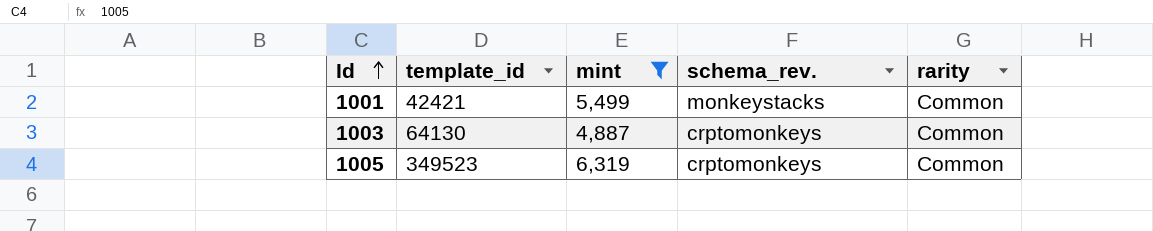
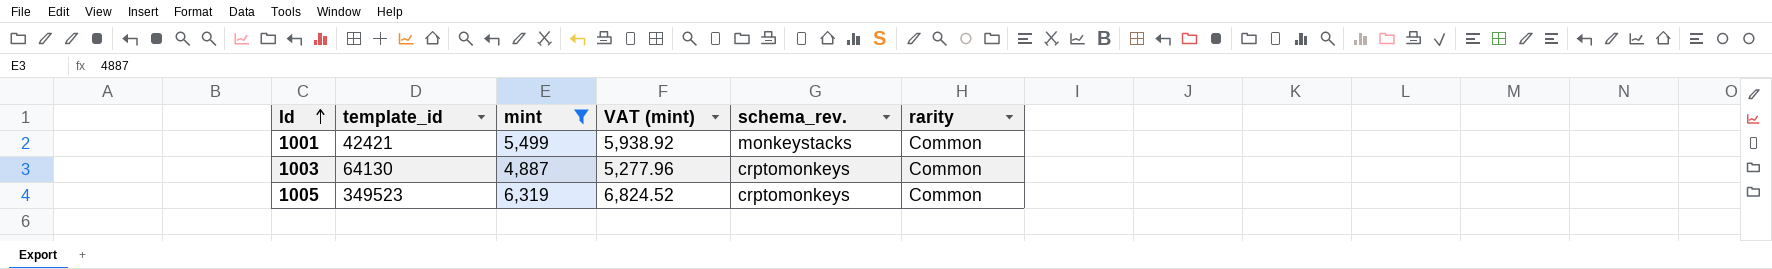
column VAT (mint) | formula: none -> [mint] * 1.08

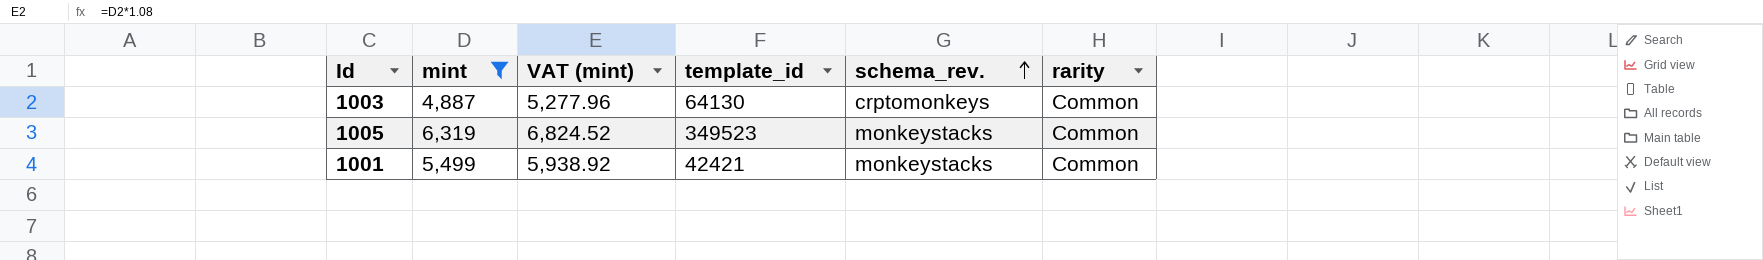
row order: Id ascending -> schema_rev. ascending
column template_id | position: 2 -> 4
1005 | schema_rev.: crptomonkeys -> monkeystacks

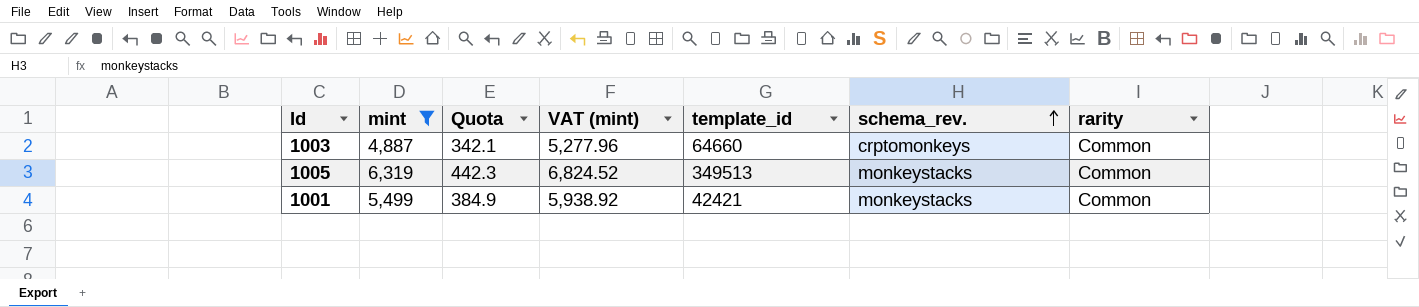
column Quota | formula: none -> [mint] * 0.07
1003 | template_id: 64130 -> 64660
1005 | template_id: 349523 -> 349513

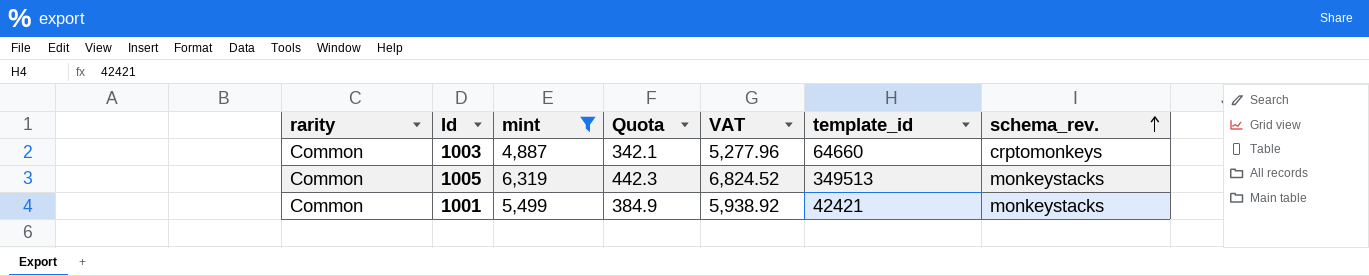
column rarity | position: 7 -> 1
column name: VAT (mint) -> VAT

